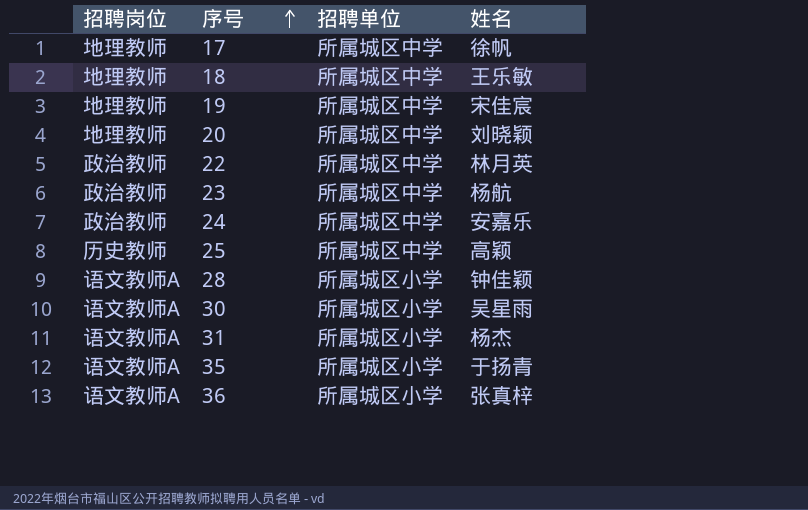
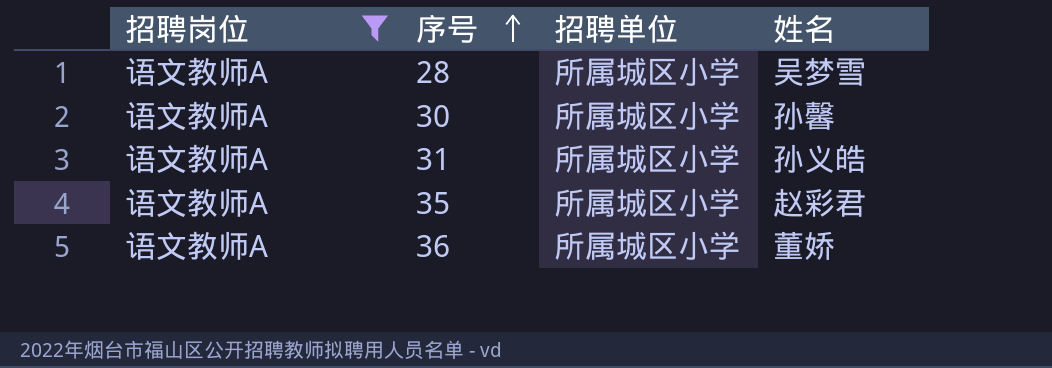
filter: none -> 招聘岗位 = 语文教师A
28 | 姓名: 钟佳颖 -> 吴梦雪
30 | 姓名: 吴星雨 -> 孙馨
31 | 姓名: 杨杰 -> 孙义皓
35 | 姓名: 于扬青 -> 赵彩君
36 | 姓名: 张真梓 -> 董娇

